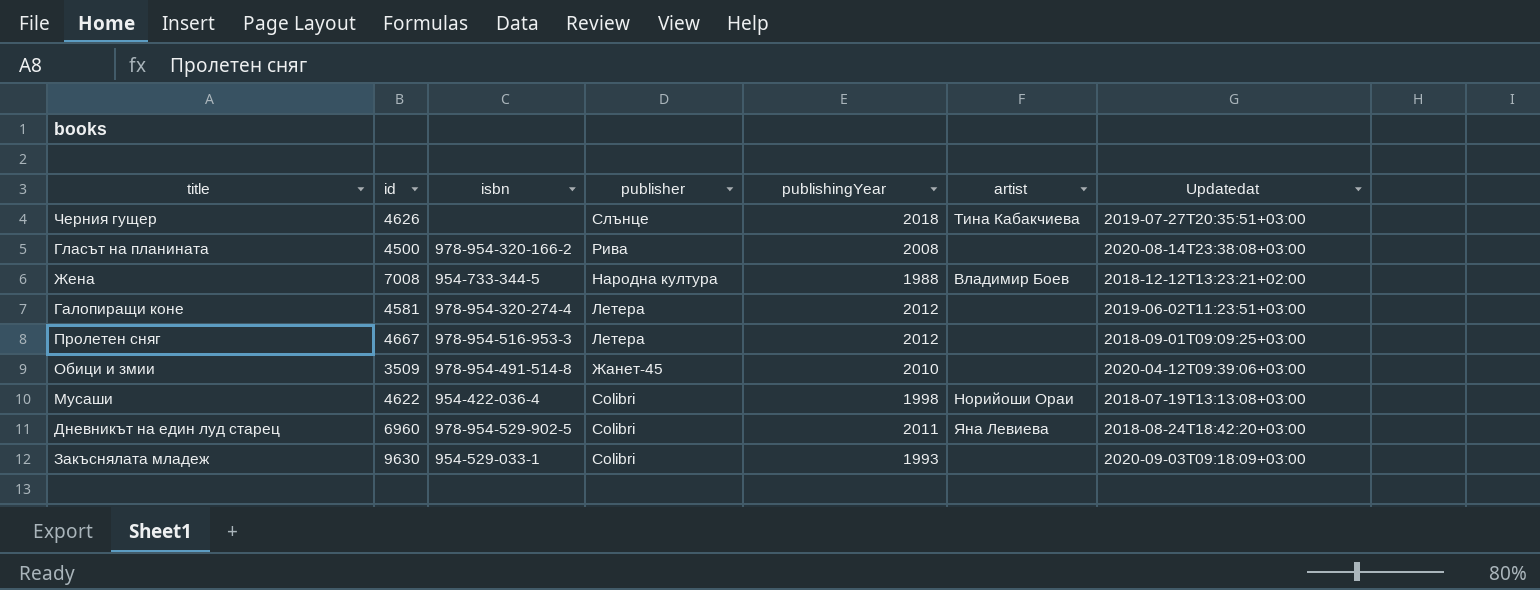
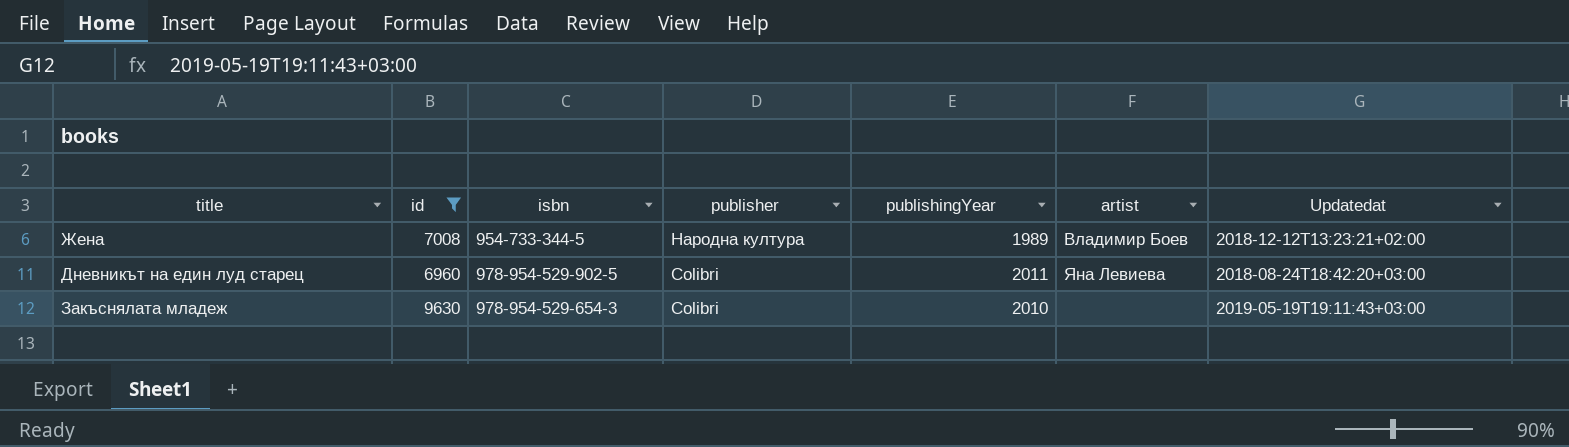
filter: none -> id >= 6960
Жена | publishingYear: 1988 -> 1989
Закъснялата младеж | isbn: 954-529-033-1 -> 978-954-529-654-3
Закъснялата младеж | publishingYear: 1993 -> 2010
Закъснялата младеж | Updatedat: 2020-09-03T09:18:09+03:00 -> 2019-05-19T19:11:43+03:00

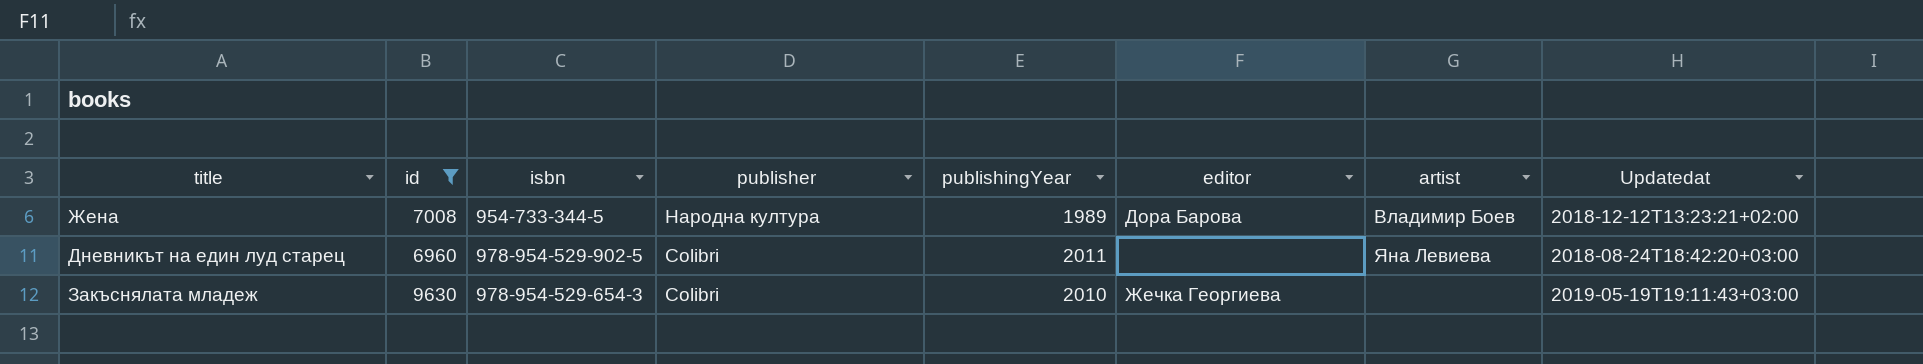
column editor | position: none -> 6

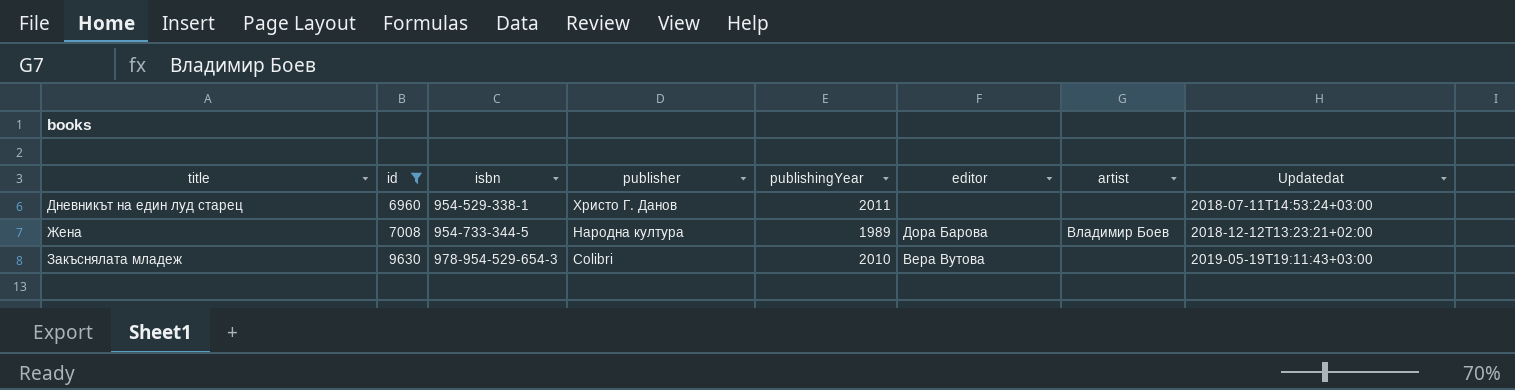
row order: publisher descending -> title ascending
Дневникът на един луд старец | isbn: 978-954-529-902-5 -> 954-529-338-1
Дневникът на един луд старец | publisher: Colibri -> Христо Г. Данов
Дневникът на един луд старец | artist: Яна Левиева -> none
Дневникът на един луд старец | Updatedat: 2018-08-24T18:42:20+03:00 -> 2018-07-11T14:53:24+03:00
Закъснялата младеж | editor: Жечка Георгиева -> Вера Вутова

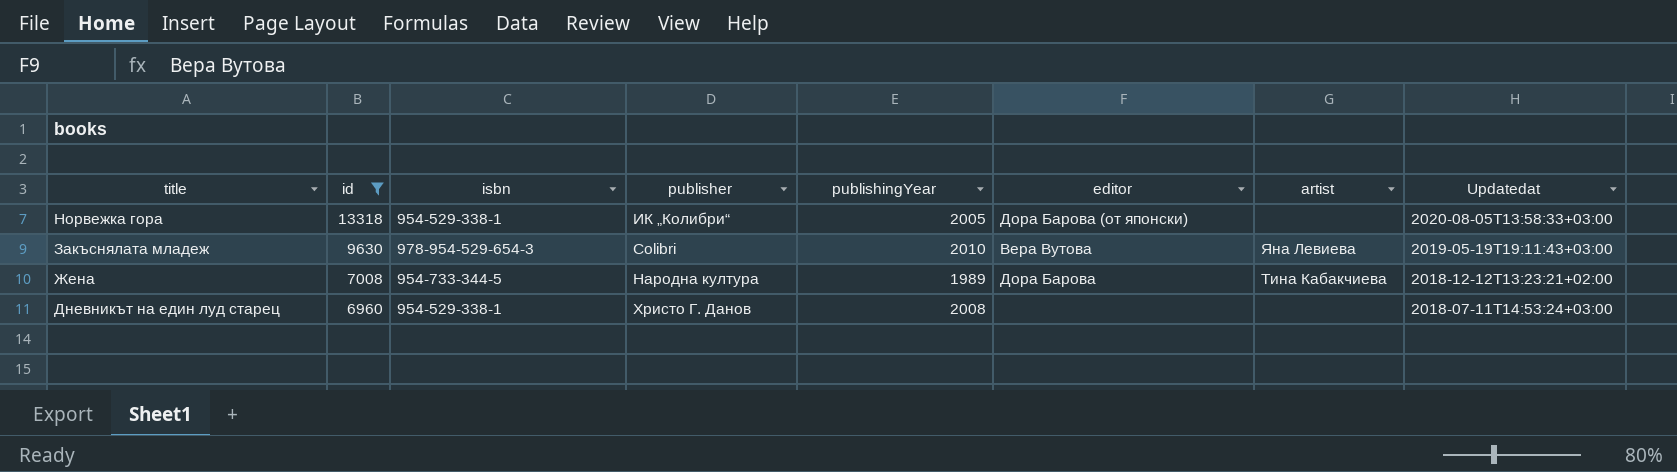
row order: title ascending -> title descending
row Норвежка гора: none -> 13318 | 954-529-338-1 | ИК „Колибри“ | 2005 | Дора Барова (от японски) | none | 2020-08-05T13:58:33+03:00
Закъснялата младеж | artist: none -> Яна Левиева
Жена | artist: Владимир Боев -> Тина Кабакчиева
Дневникът на един луд старец | publishingYear: 2011 -> 2008

